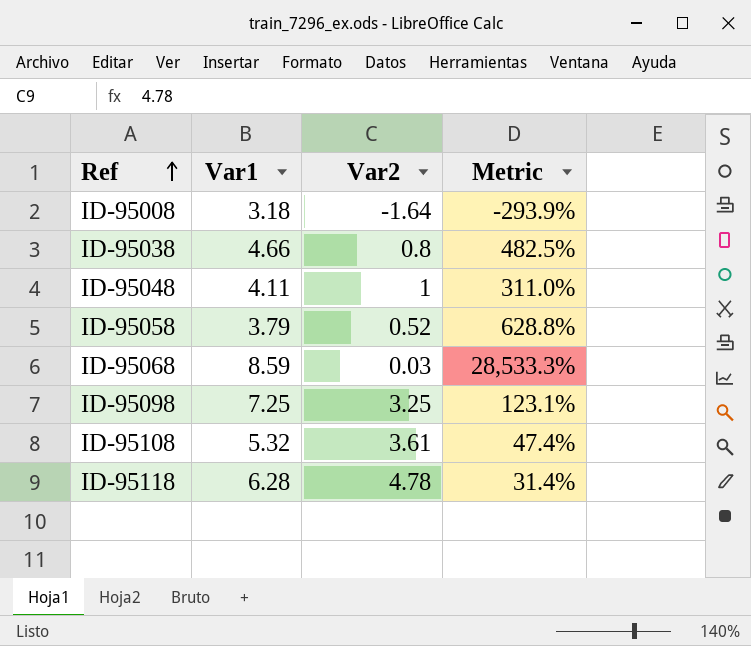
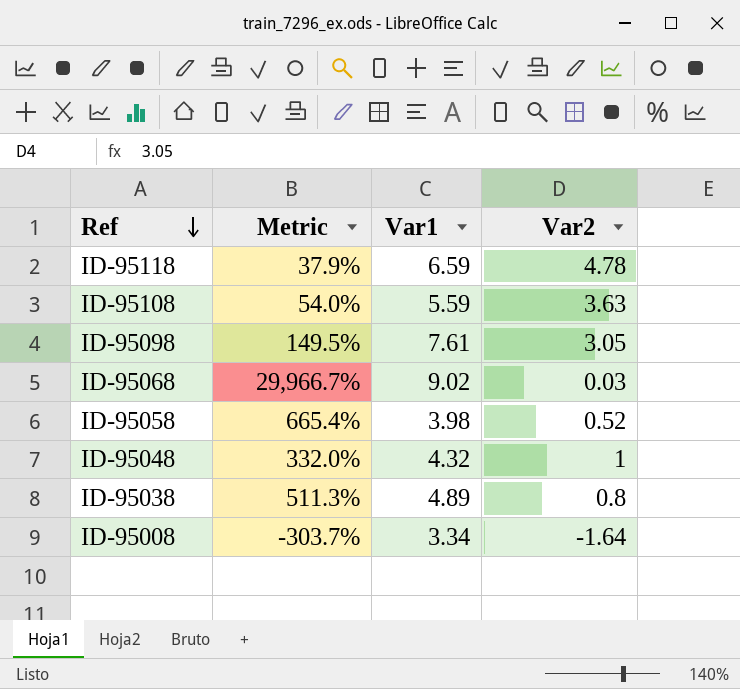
row order: Ref ascending -> Ref descending
column Metric | position: 4 -> 2
ID-95118 | Metric: 31.4% -> 37.9%
ID-95118 | Var1: 6.28 -> 6.59
ID-95108 | Metric: 47.4% -> 54.0%
ID-95108 | Var1: 5.32 -> 5.59
ID-95108 | Var2: 3.61 -> 3.63
ID-95098 | Metric: 123.1% -> 149.5%
ID-95098 | Var1: 7.25 -> 7.61
ID-95098 | Var2: 3.25 -> 3.05
ID-95068 | Metric: 28,533.3% -> 29,966.7%
ID-95068 | Var1: 8.59 -> 9.02
ID-95058 | Metric: 628.8% -> 665.4%
ID-95058 | Var1: 3.79 -> 3.98
ID-95048 | Metric: 311.0% -> 332.0%
ID-95048 | Var1: 4.11 -> 4.32
ID-95038 | Metric: 482.5% -> 511.3%
ID-95038 | Var1: 4.66 -> 4.89
ID-95008 | Metric: -293.9% -> -303.7%
ID-95008 | Var1: 3.18 -> 3.34

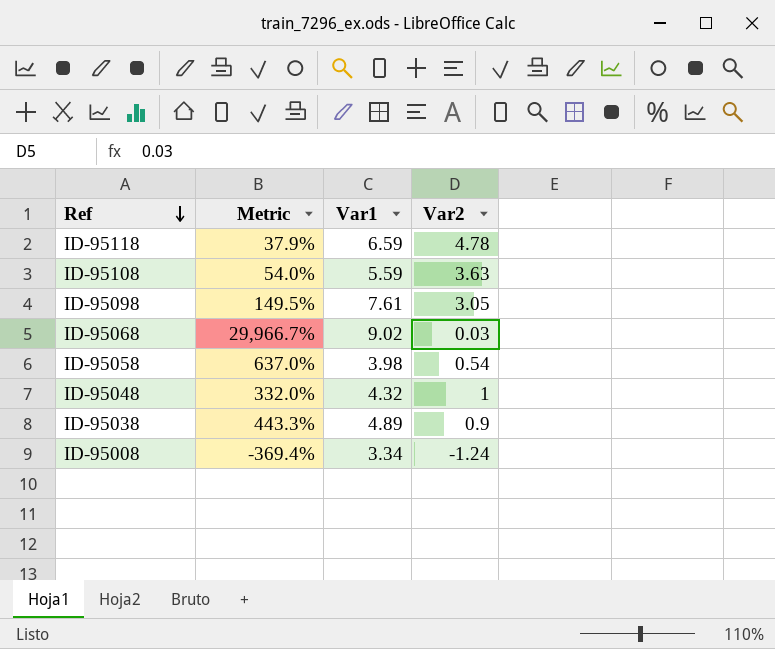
ID-95058 | Metric: 665.4% -> 637.0%
ID-95058 | Var2: 0.52 -> 0.54
ID-95038 | Metric: 511.3% -> 443.3%
ID-95038 | Var2: 0.8 -> 0.9
ID-95008 | Metric: -303.7% -> -369.4%
ID-95008 | Var2: -1.64 -> -1.24

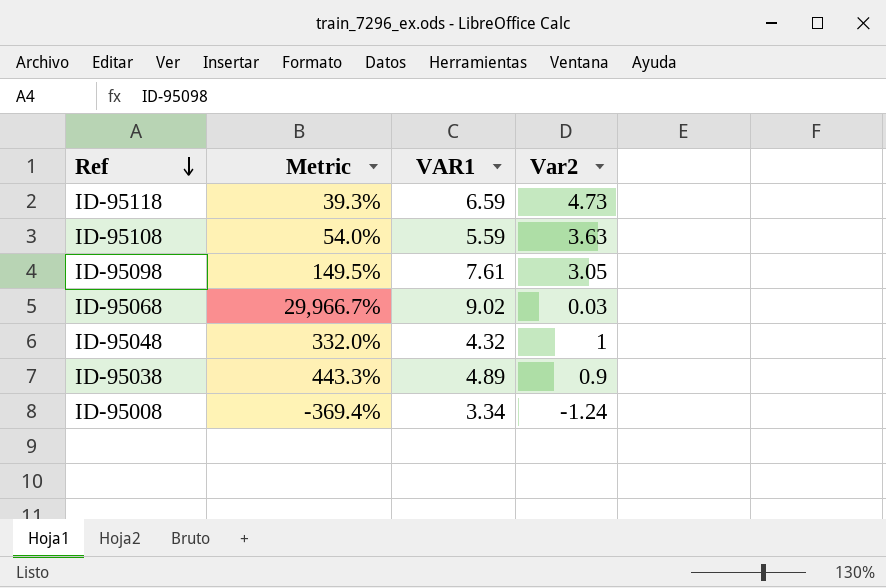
column name: Var1 -> VAR1
row ID-95058: 637.0% | 3.98 | 0.54 -> none
ID-95118 | Metric: 37.9% -> 39.3%
ID-95118 | Var2: 4.78 -> 4.73

